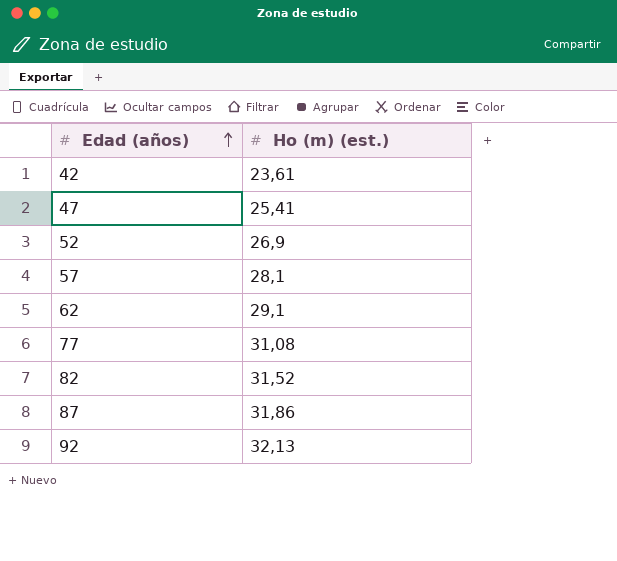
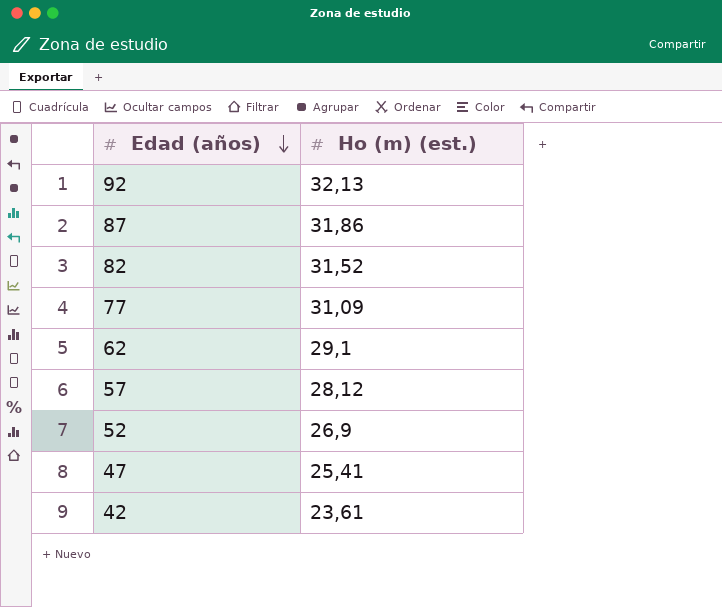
row order: Edad (años) ascending -> Edad (años) descending
77 | Ho (m) (est.): 31,08 -> 31,09
57 | Ho (m) (est.): 28,1 -> 28,12

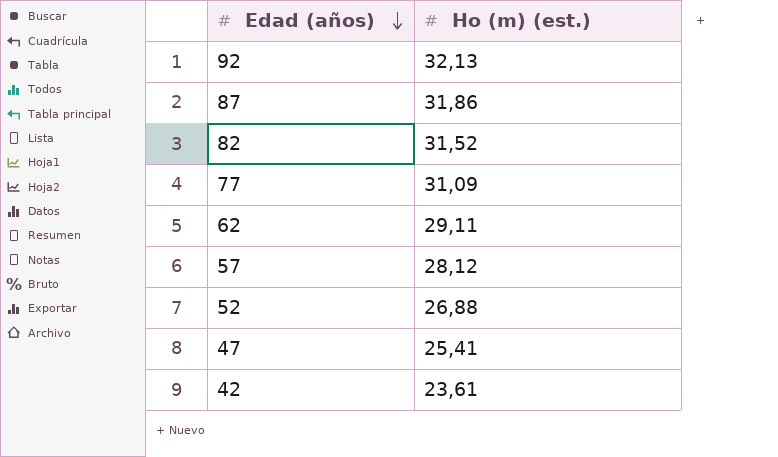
62 | Ho (m) (est.): 29,1 -> 29,11
52 | Ho (m) (est.): 26,9 -> 26,88

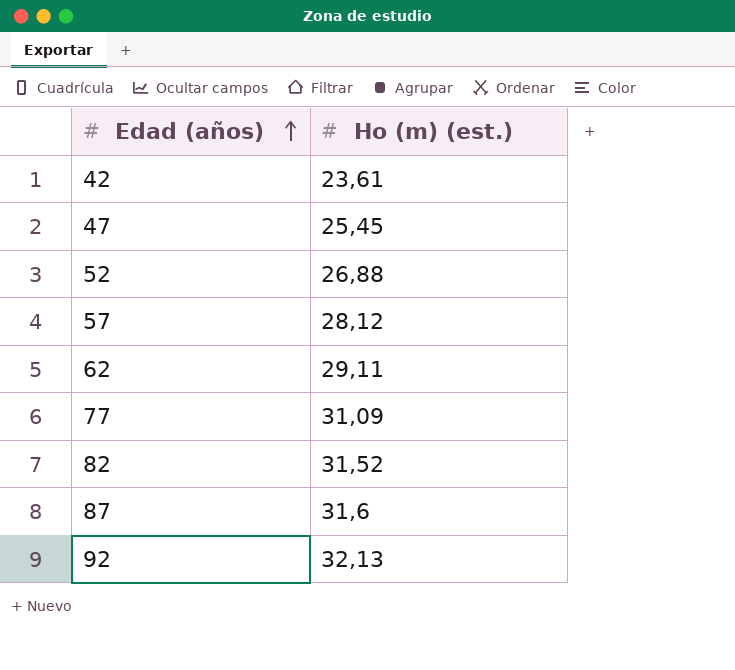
row order: Edad (años) descending -> Edad (años) ascending
47 | Ho (m) (est.): 25,41 -> 25,45
87 | Ho (m) (est.): 31,86 -> 31,6

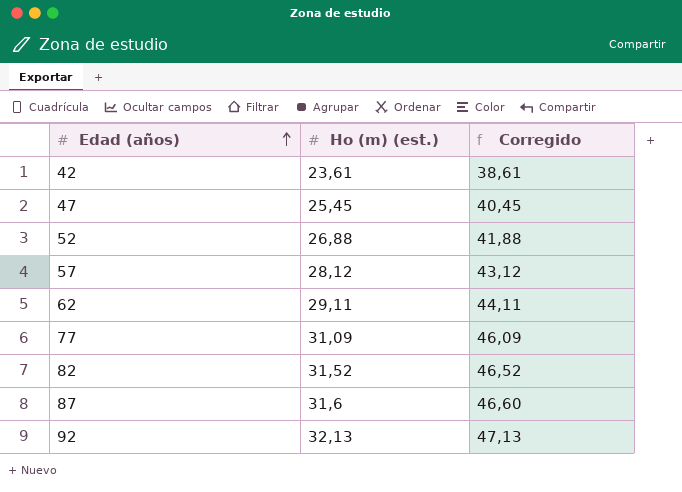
column Corregido | formula: none -> [Ho (m) (est.)] + 15

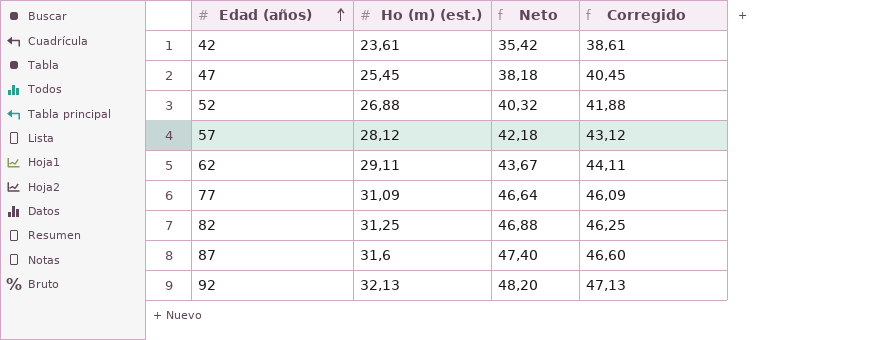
column Neto | formula: none -> [Ho (m) (est.)] * 1,5
82 | Ho (m) (est.): 31,52 -> 31,25
82 | Corregido: 46,52 -> 46,25

